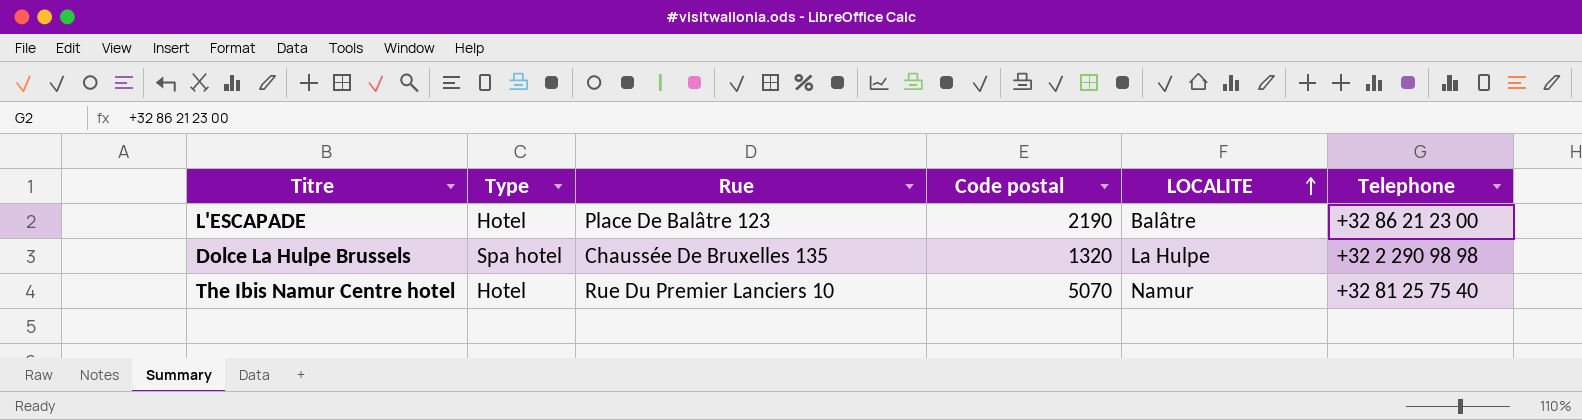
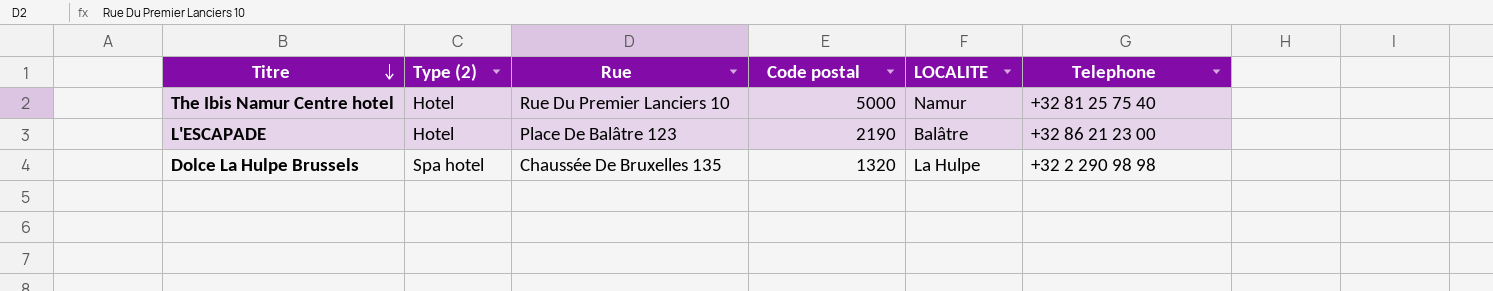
row order: LOCALITE ascending -> Titre descending
column name: Type -> Type (2)
The Ibis Namur Centre hotel | Code postal: 5070 -> 5000

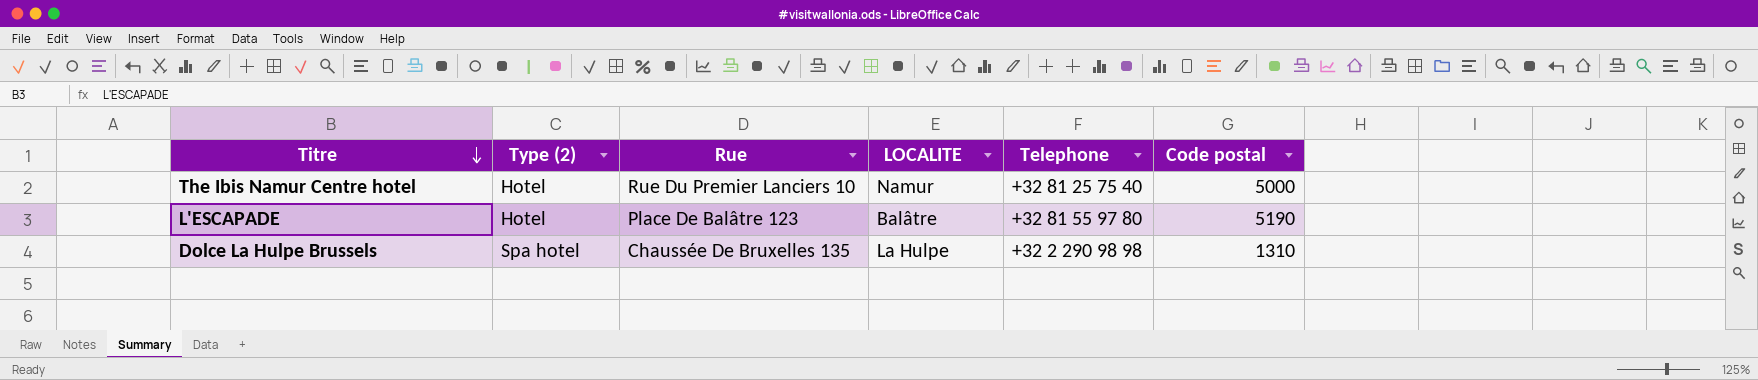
column Code postal | position: 4 -> 6
L'ESCAPADE | Telephone: +32 86 21 23 00 -> +32 81 55 97 80
L'ESCAPADE | Code postal: 2190 -> 5190
Dolce La Hulpe Brussels | Code postal: 1320 -> 1310

